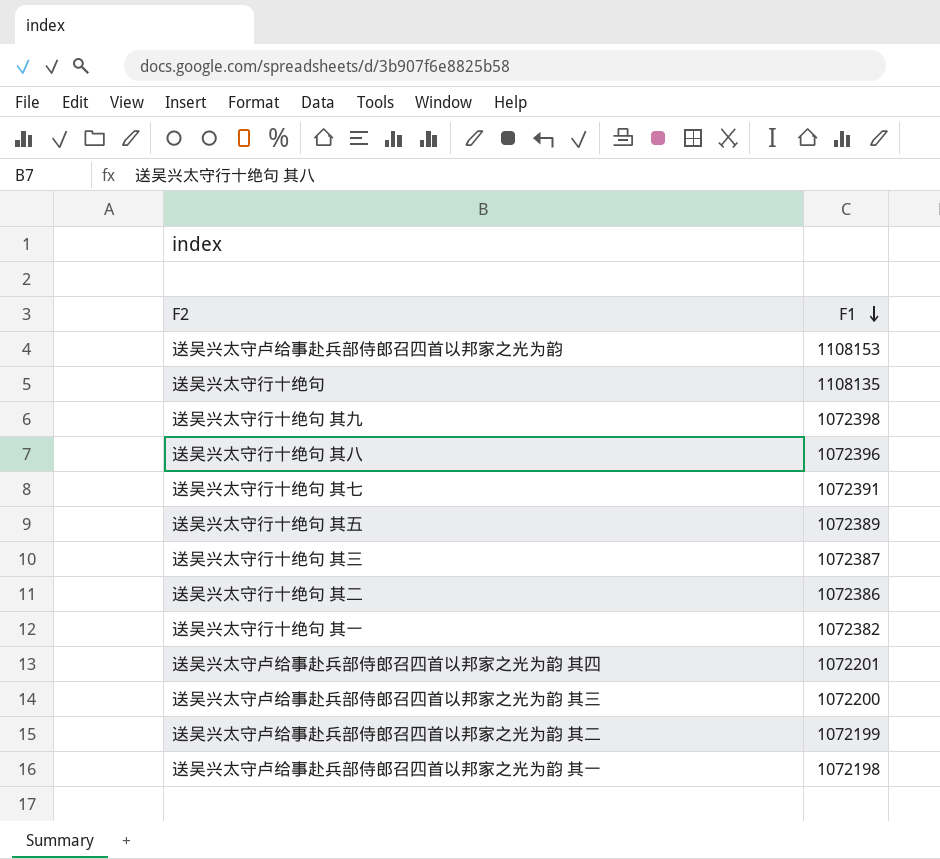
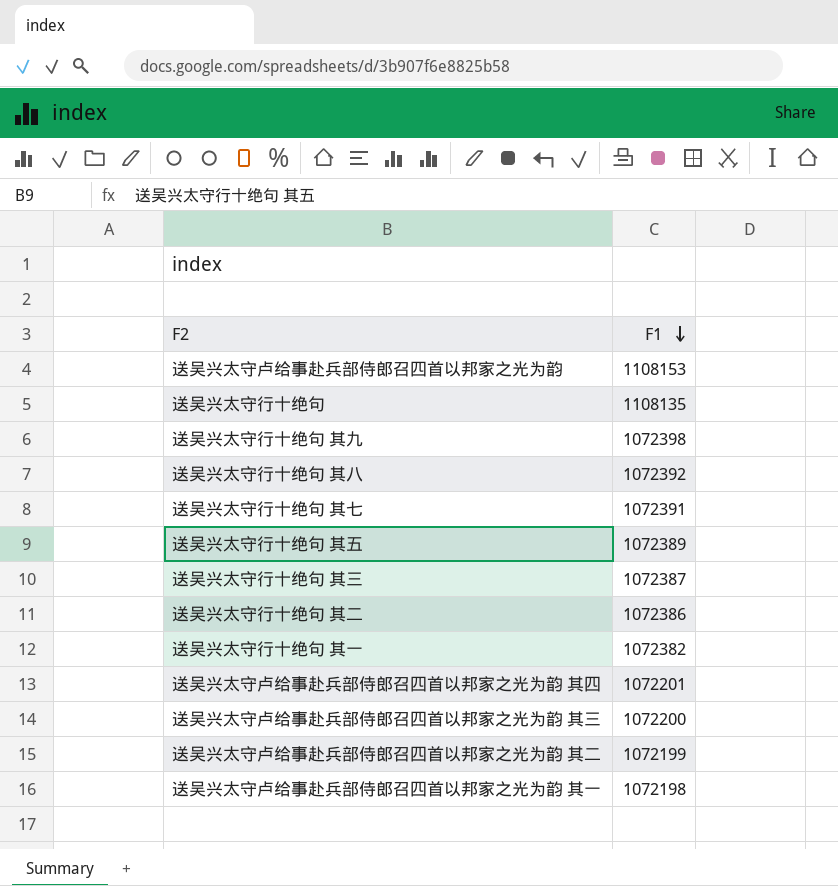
送吴兴太守行十绝句 其八 | F1: 1072396 -> 1072392

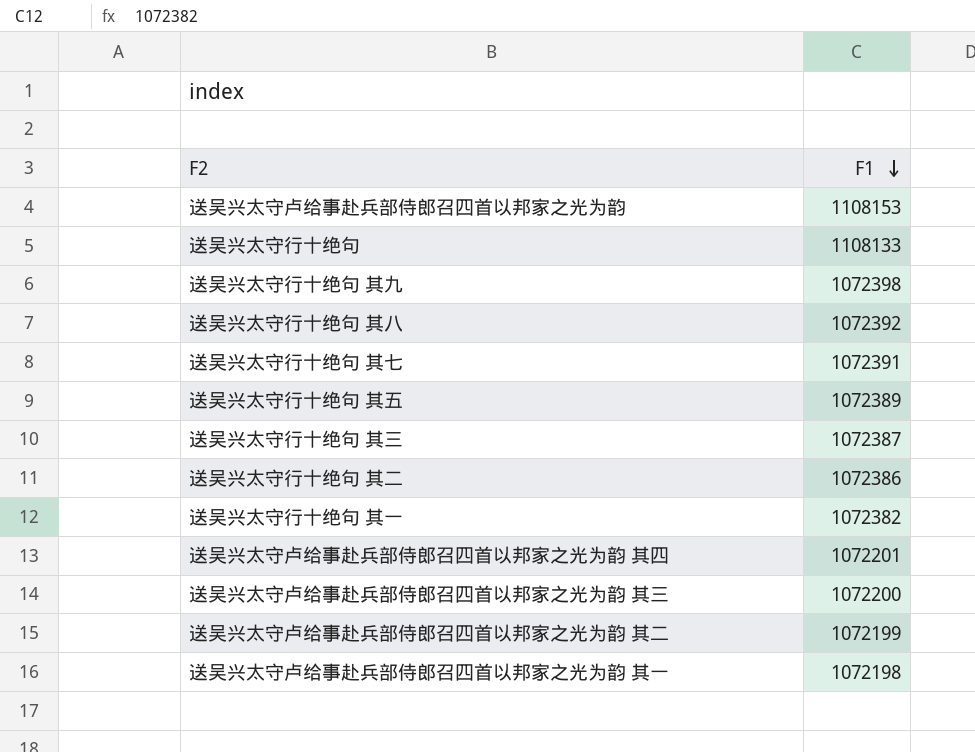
送吴兴太守行十绝句 | F1: 1108135 -> 1108133

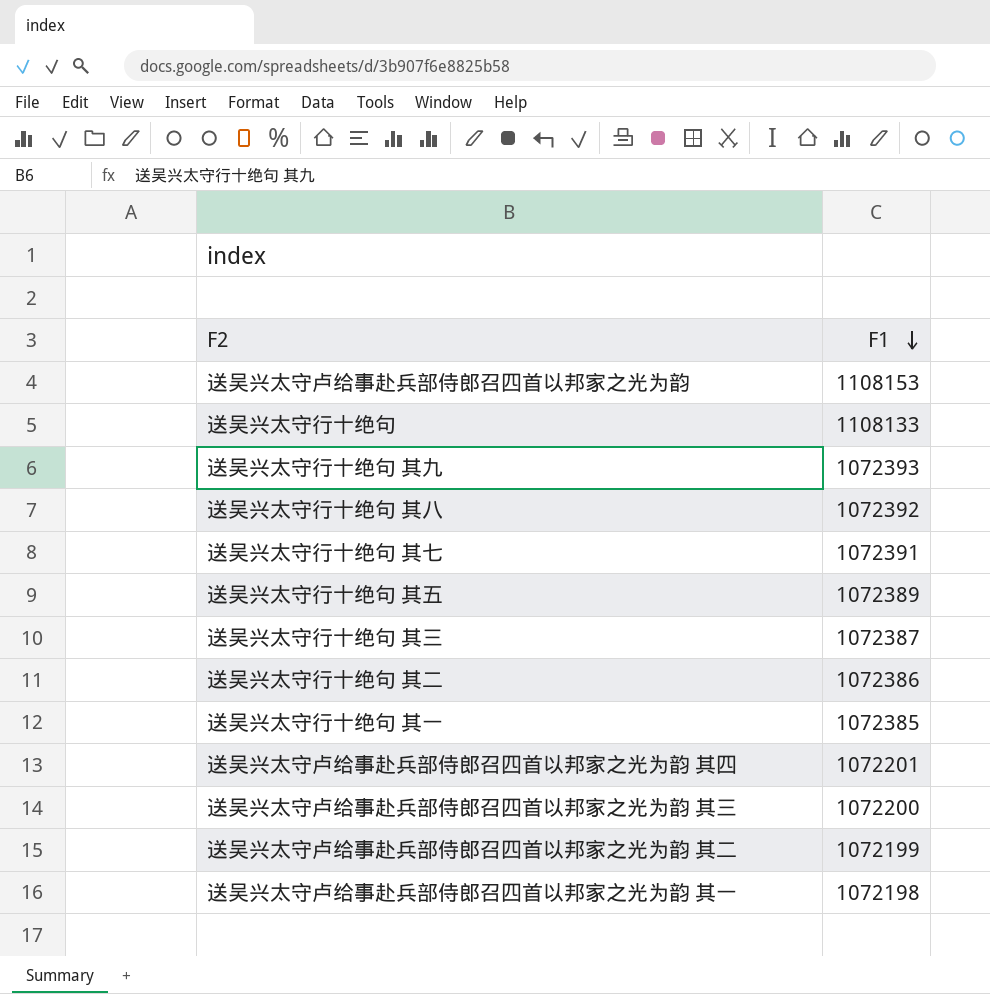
送吴兴太守行十绝句 其九 | F1: 1072398 -> 1072393
送吴兴太守行十绝句 其一 | F1: 1072382 -> 1072385

